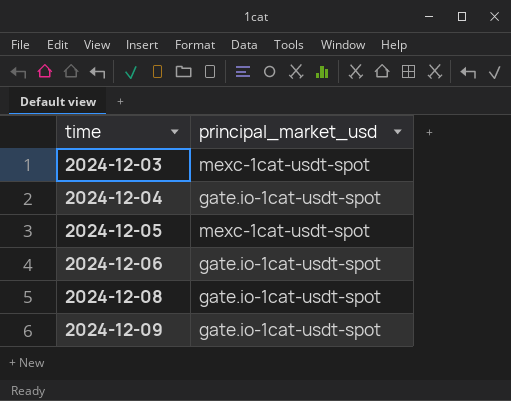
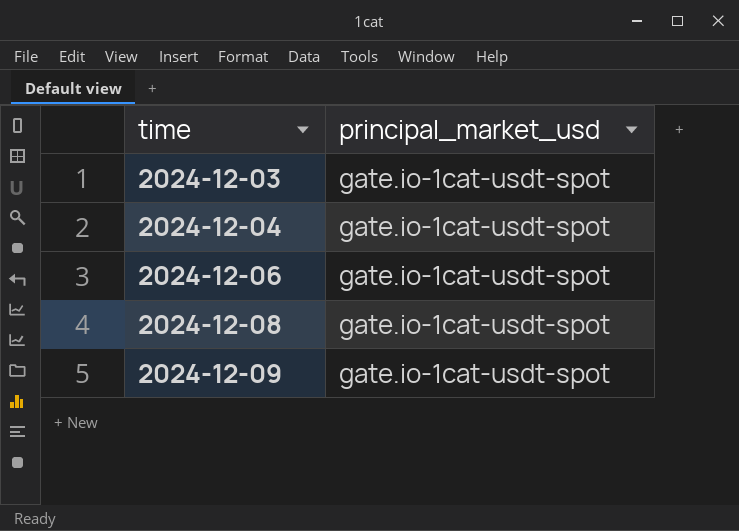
row 2024-12-05: mexc-1cat-usdt-spot -> none
2024-12-03 | principal_market_usd: mexc-1cat-usdt-spot -> gate.io-1cat-usdt-spot

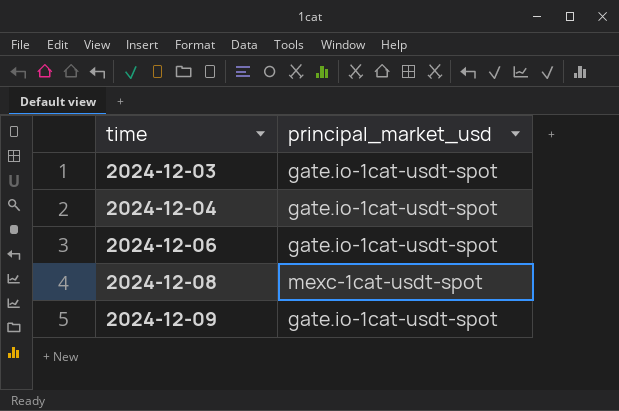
2024-12-08 | principal_market_usd: gate.io-1cat-usdt-spot -> mexc-1cat-usdt-spot

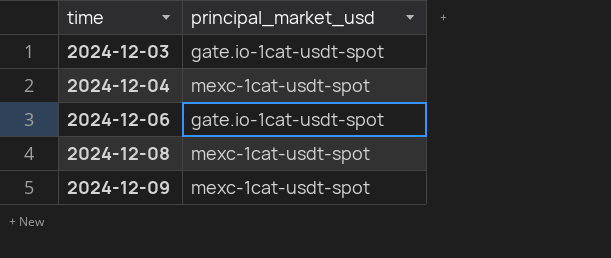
2024-12-04 | principal_market_usd: gate.io-1cat-usdt-spot -> mexc-1cat-usdt-spot
2024-12-09 | principal_market_usd: gate.io-1cat-usdt-spot -> mexc-1cat-usdt-spot

